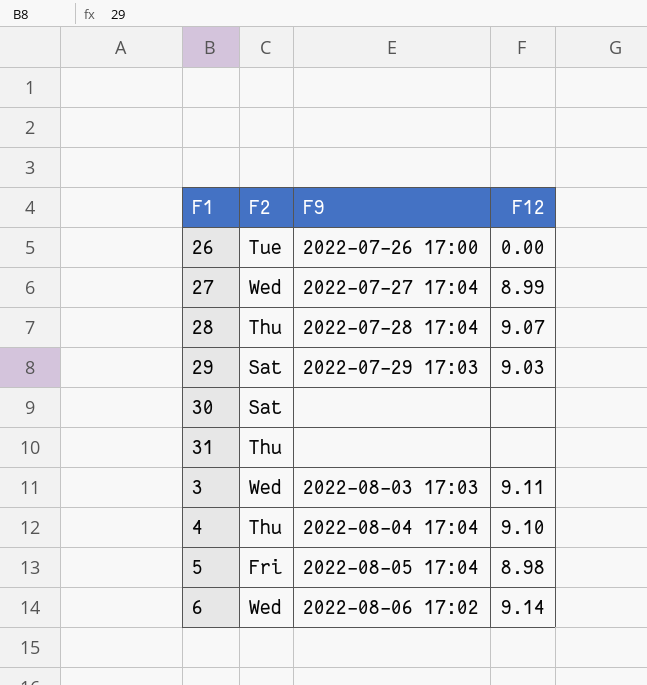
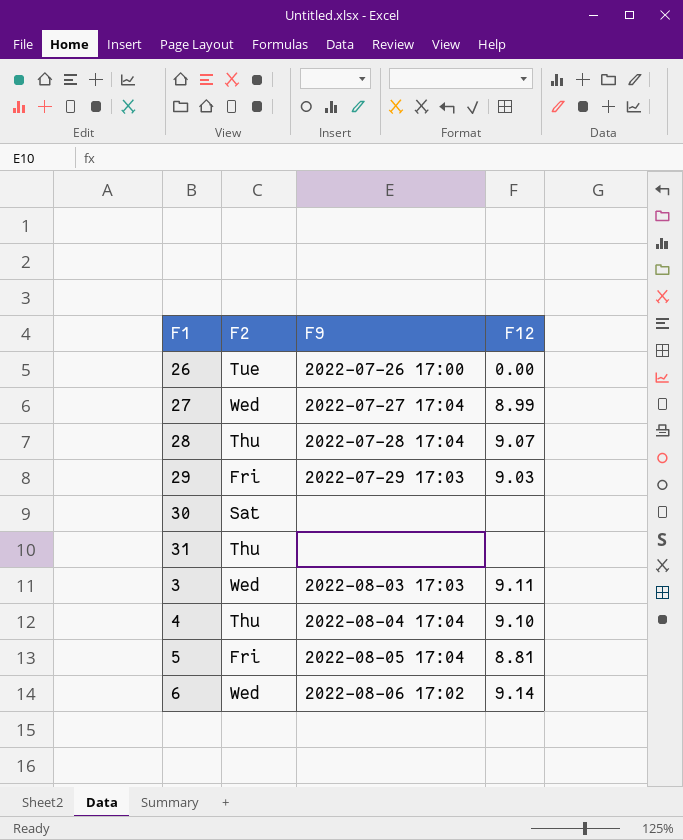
29 | F2: Sat -> Fri
5 | F12: 8.98 -> 8.81

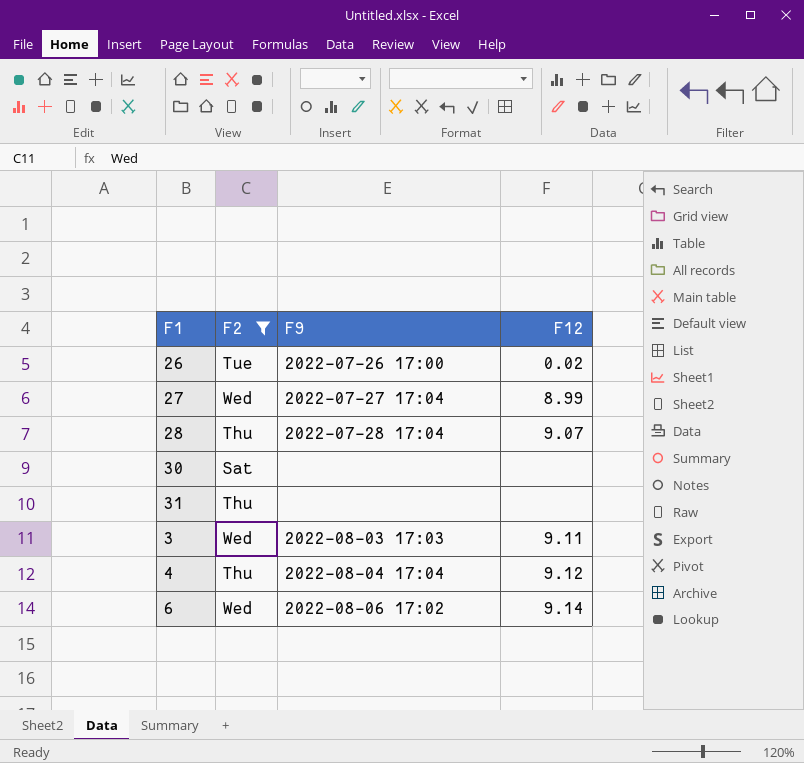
filter: none -> F2 != Fri
26 | F12: 0.00 -> 0.02
4 | F12: 9.10 -> 9.12

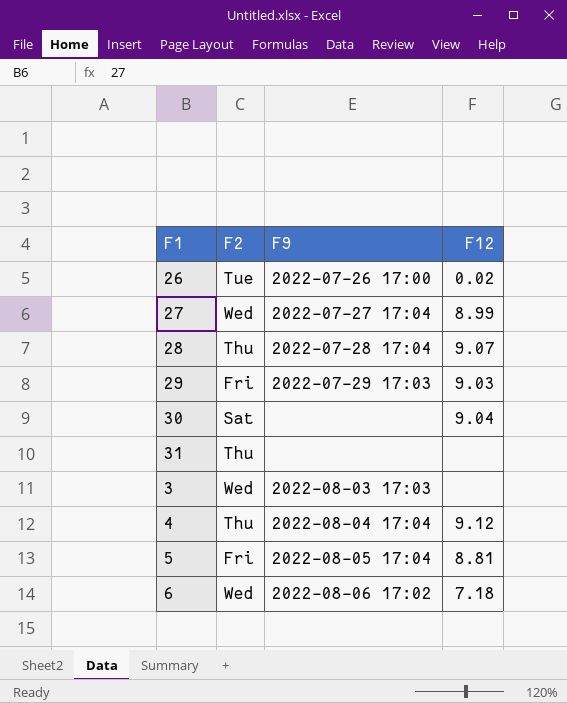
filter: F2 != Fri -> none
30 | F12: none -> 9.04
3 | F12: 9.11 -> none
6 | F12: 9.14 -> 7.18

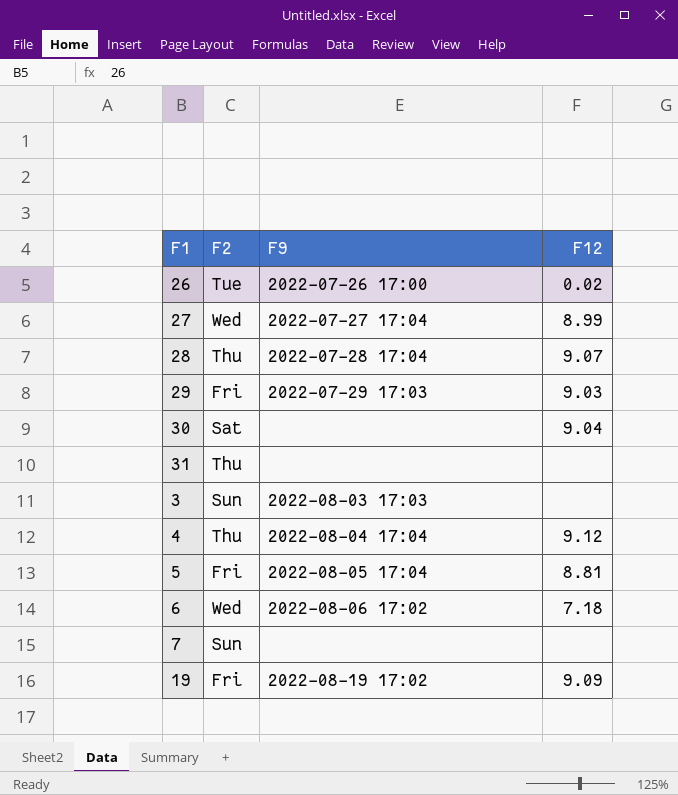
3 | F2: Wed -> Sun
row 7: none -> Sun | none | none
row 19: none -> Fri | 2022-08-19 17:02 | 9.09

